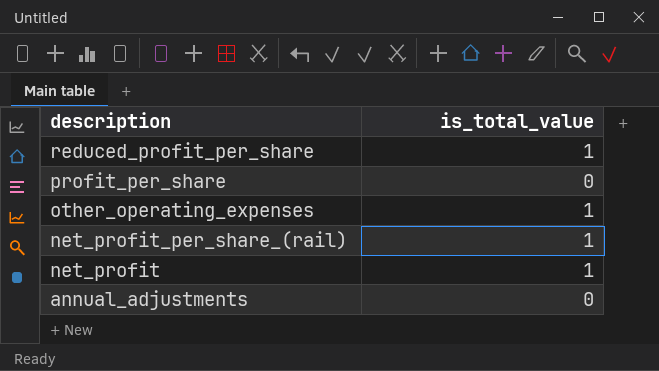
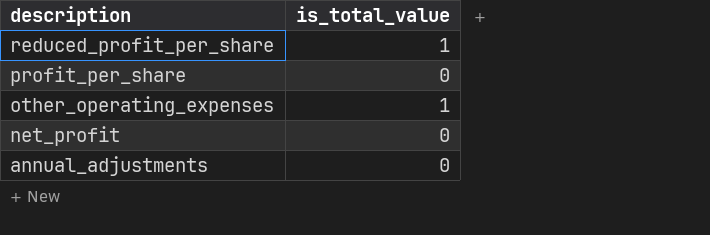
row net_profit_per_share_(rail): 1 -> none
net_profit | is_total_value: 1 -> 0

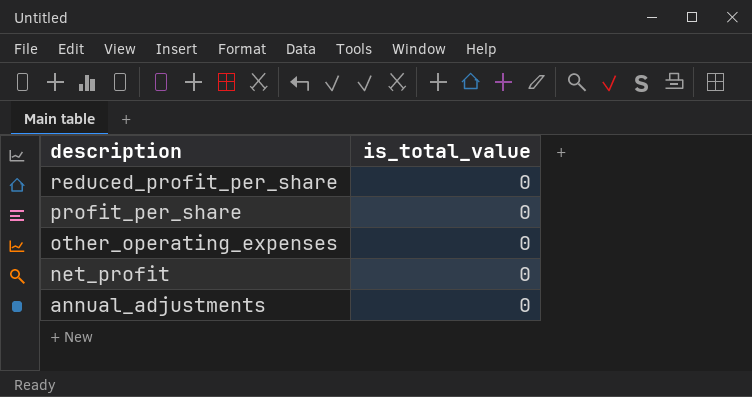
reduced_profit_per_share | is_total_value: 1 -> 0
other_operating_expenses | is_total_value: 1 -> 0

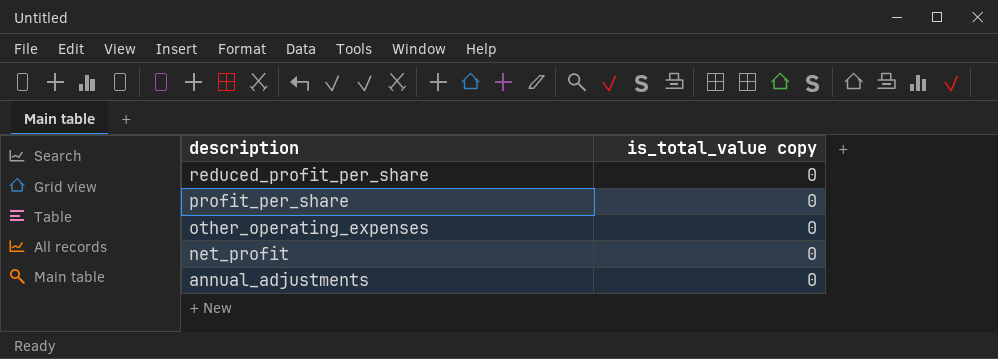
column name: is_total_value -> is_total_value copy

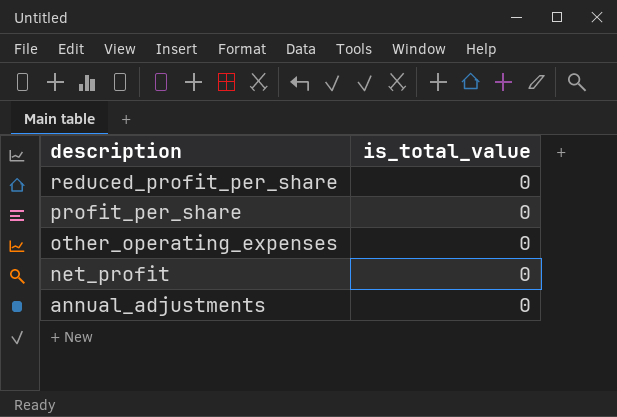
column name: is_total_value copy -> is_total_value

